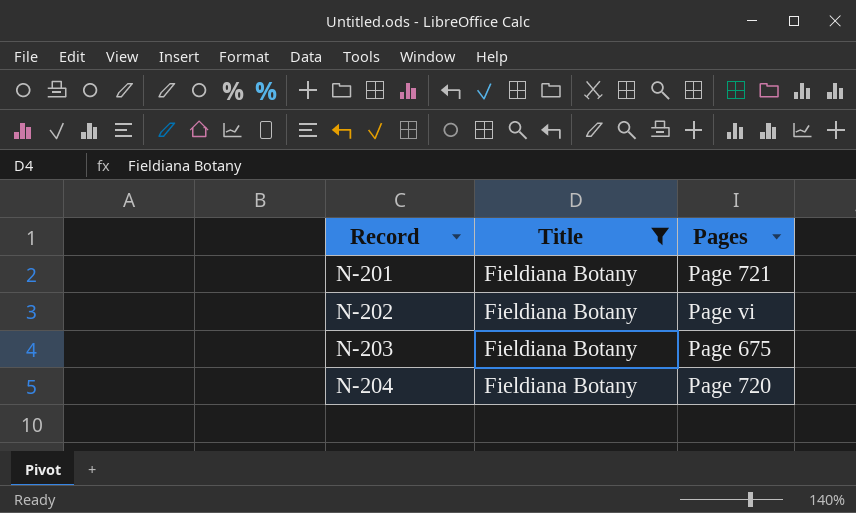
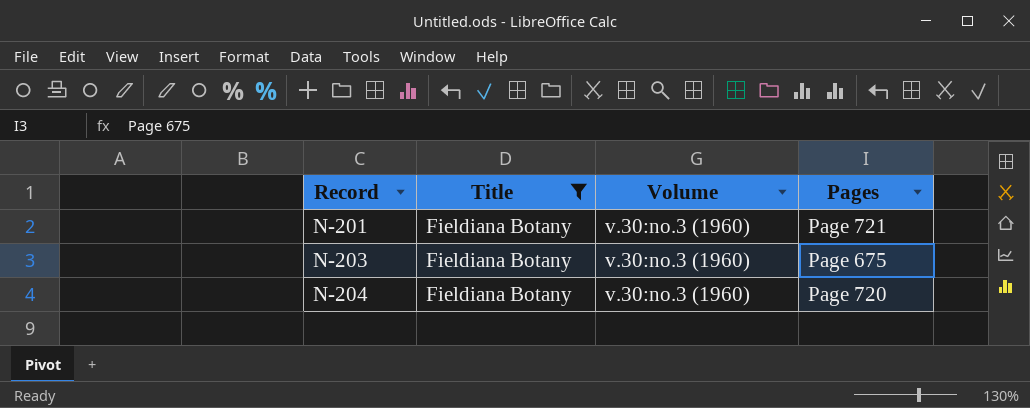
column Volume | position: none -> 3
row N-202: Fieldiana Botany | Page vi -> none

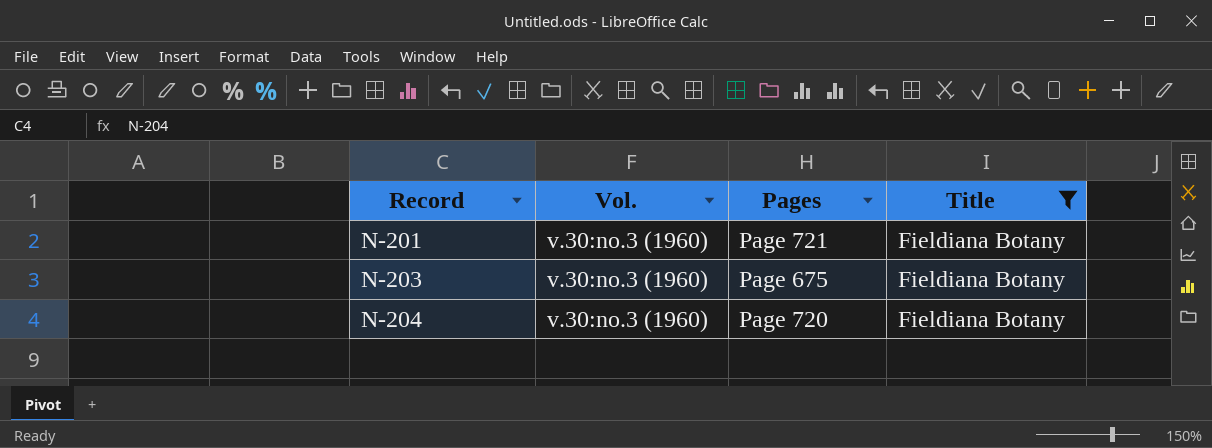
column name: Volume -> Vol.
column Title | position: 2 -> 4

